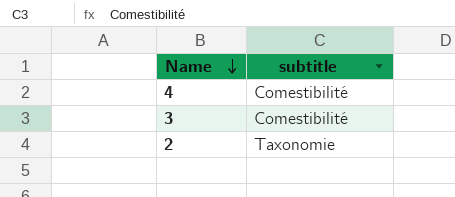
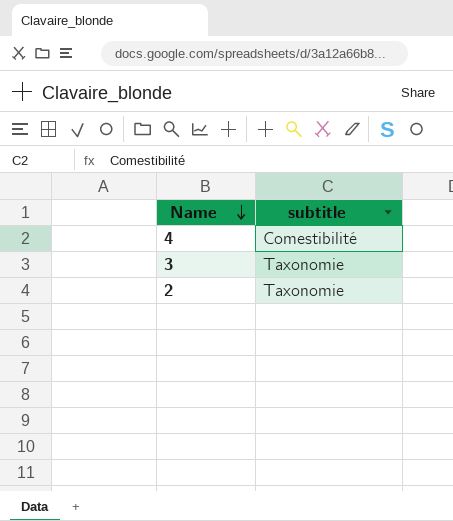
3 | subtitle: Comestibilité -> Taxonomie

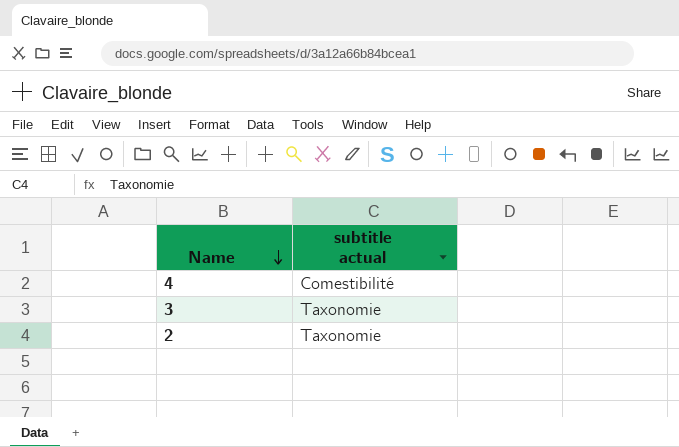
column name: subtitle -> subtitle actual

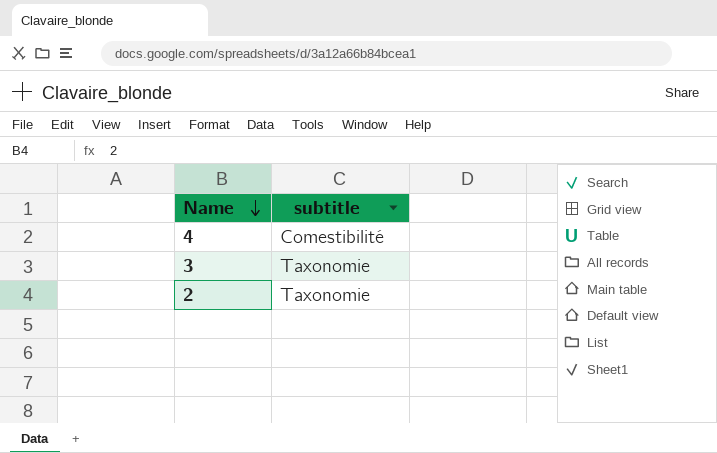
column name: subtitle actual -> subtitle

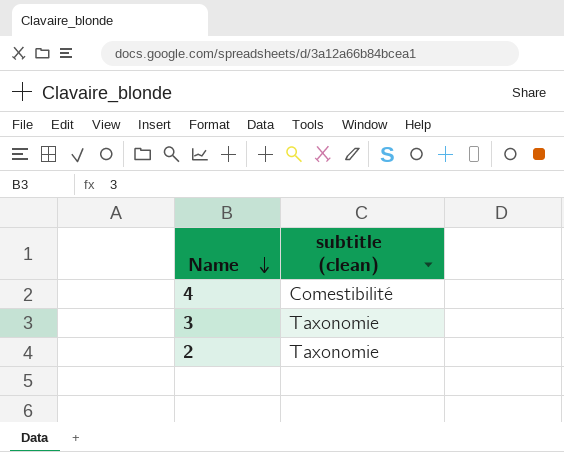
column name: subtitle -> subtitle (clean)

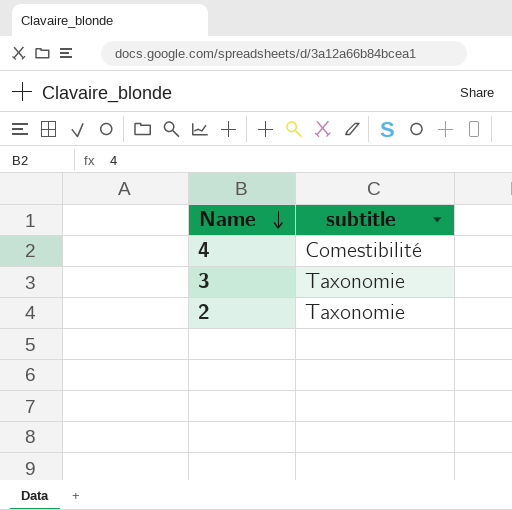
column name: subtitle (clean) -> subtitle

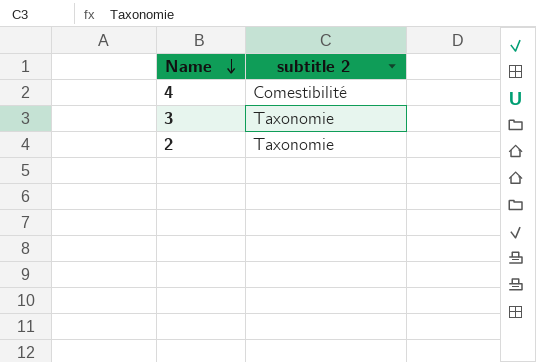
column name: subtitle -> subtitle 2

